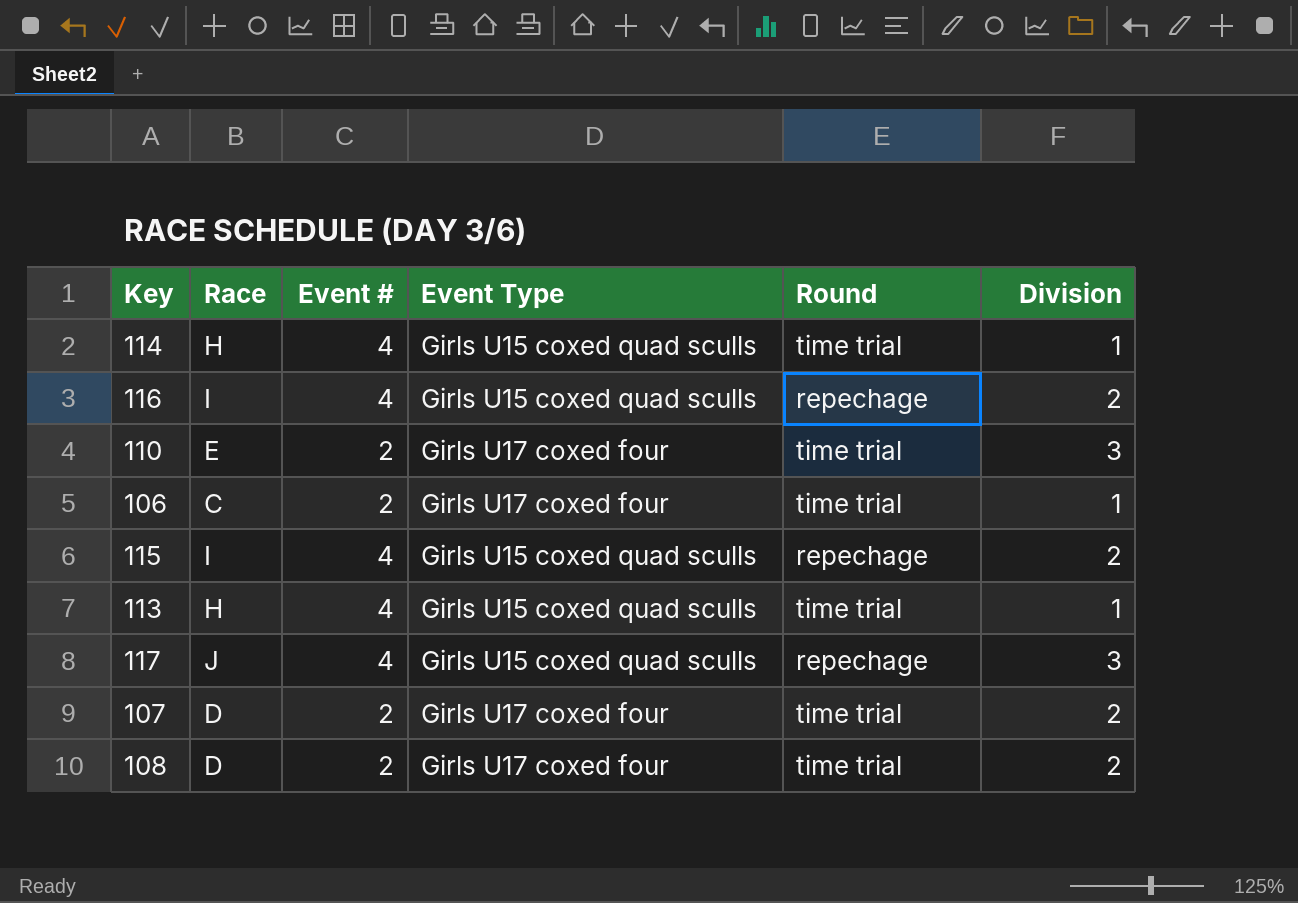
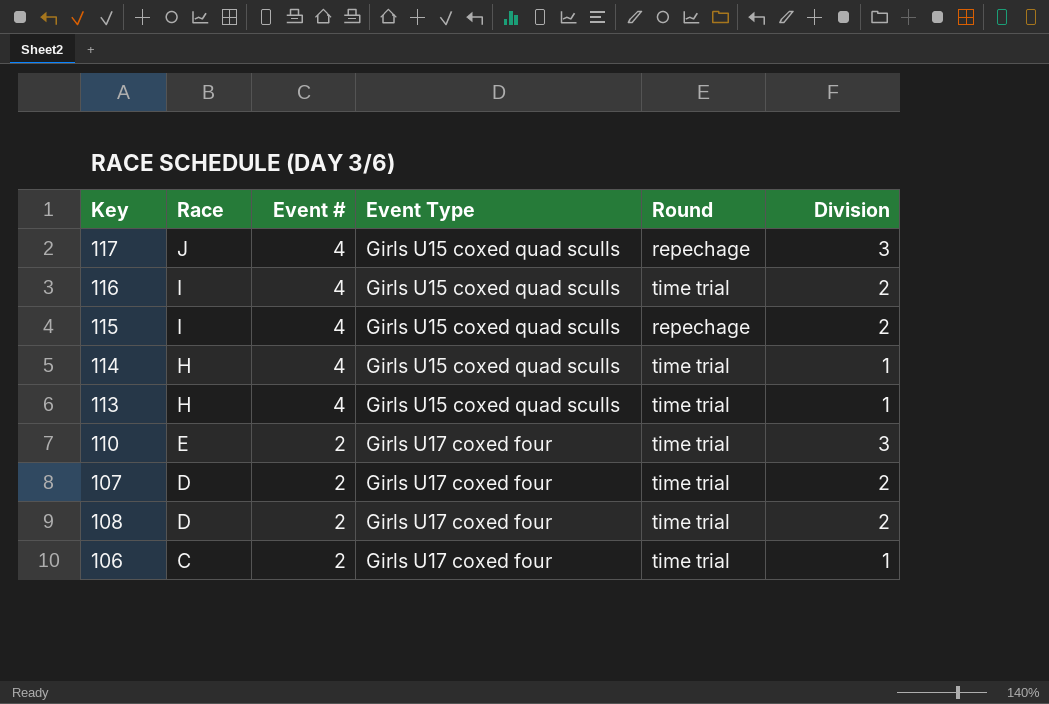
row order: none -> Race descending
116 | Round: repechage -> time trial

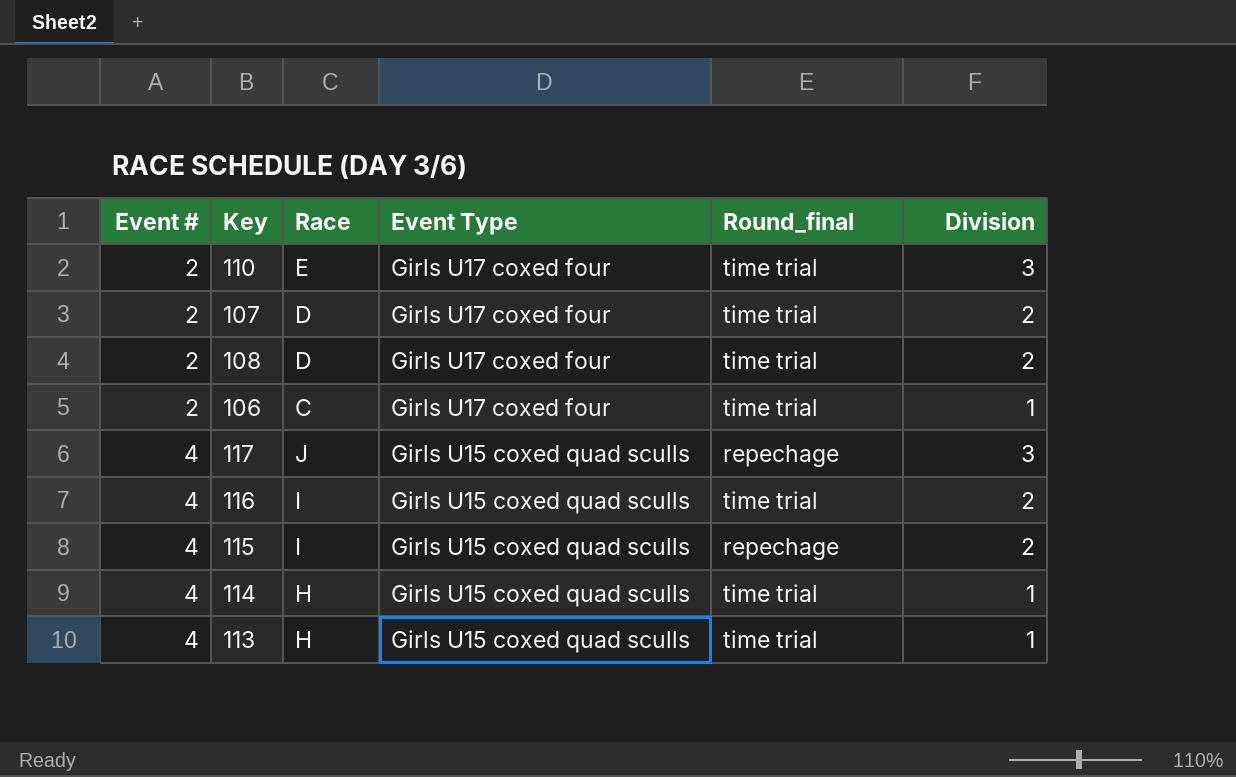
row order: Race descending -> Event # ascending
column Event # | position: 3 -> 1
column name: Round -> Round_final

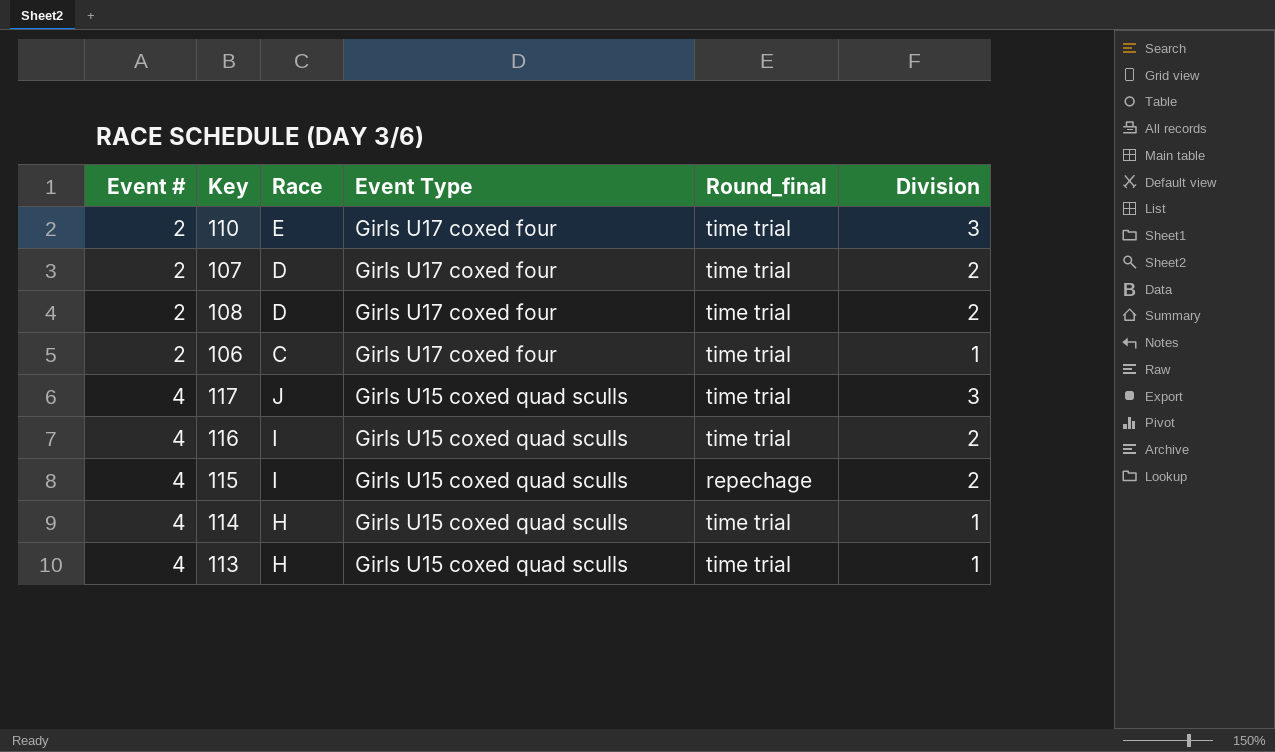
117 | Round_final: repechage -> time trial

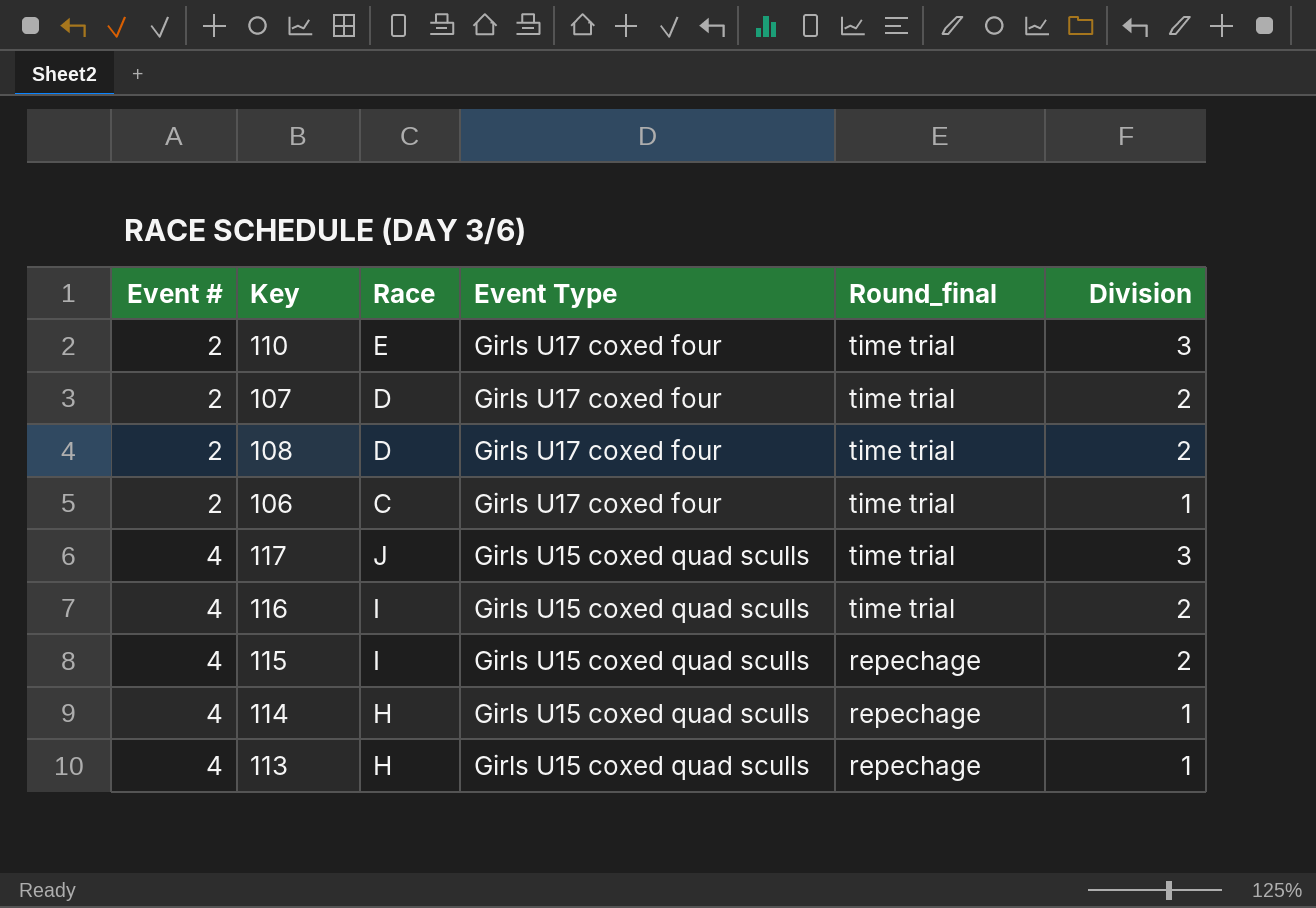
114 | Round_final: time trial -> repechage
113 | Round_final: time trial -> repechage

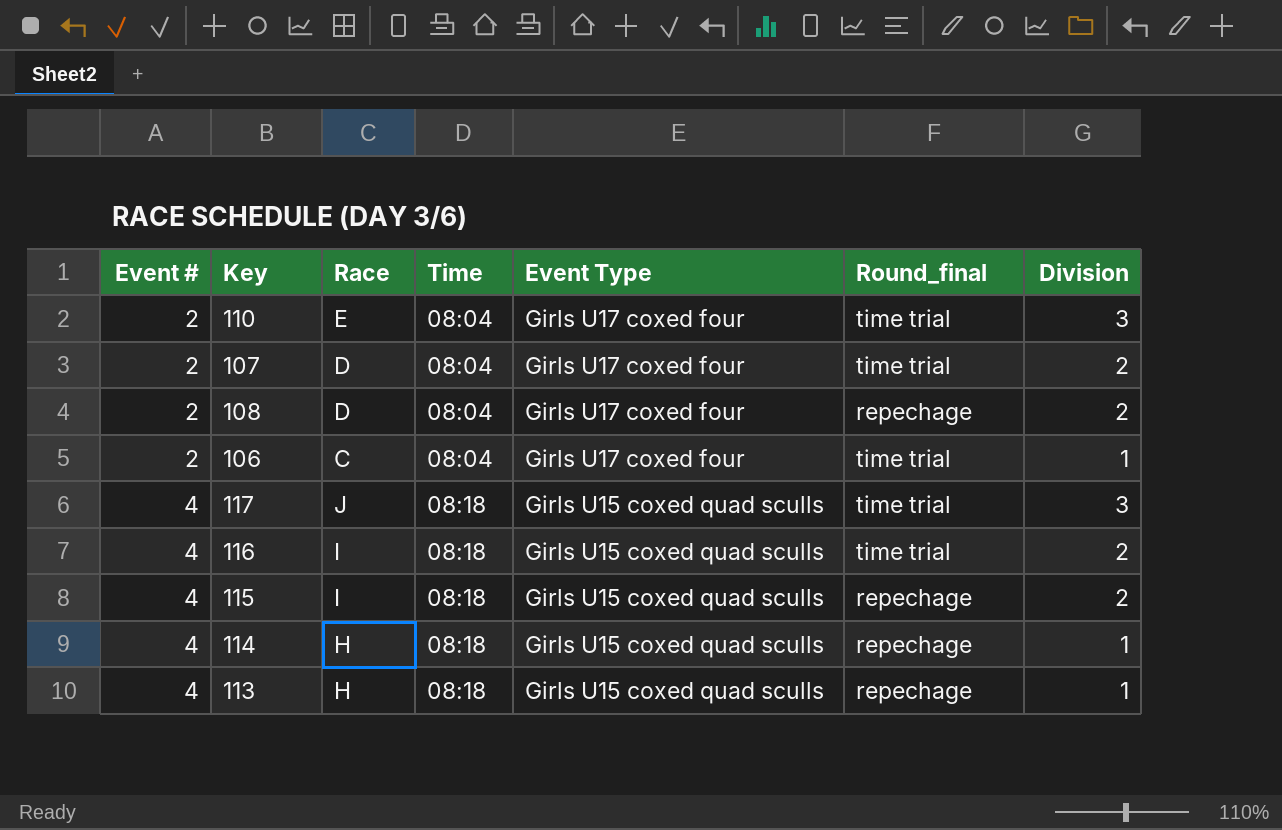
column Time | position: none -> 4
108 | Round_final: time trial -> repechage

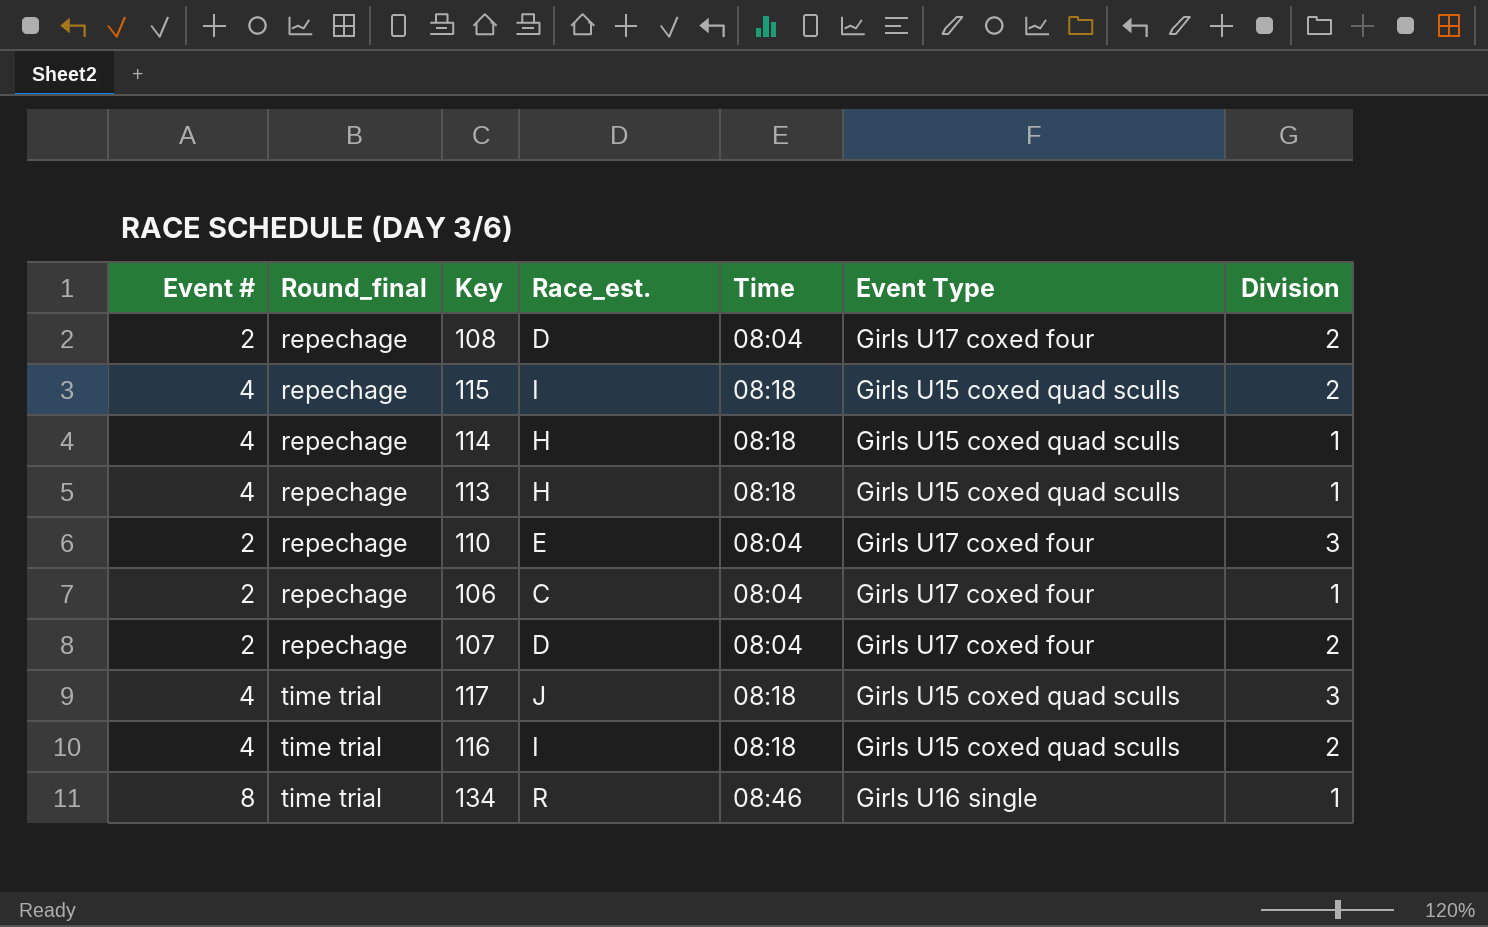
row order: Event # ascending -> Round_final ascending
column Round_final | position: 6 -> 2
column name: Race -> Race_est.
110 | Round_final: time trial -> repechage
106 | Round_final: time trial -> repechage
107 | Round_final: time trial -> repechage
row 134: none -> 8 | time trial | R | 08:46 | Girls U16 single | 1

